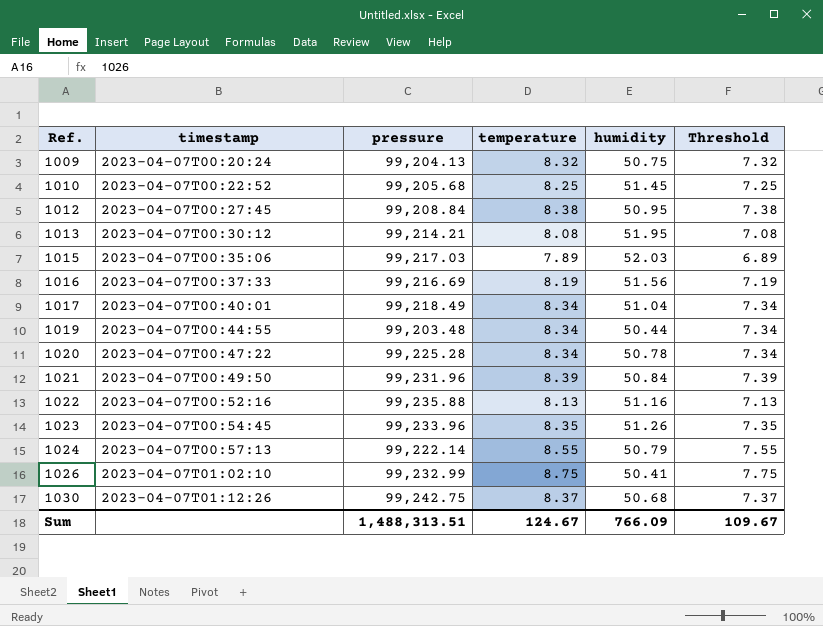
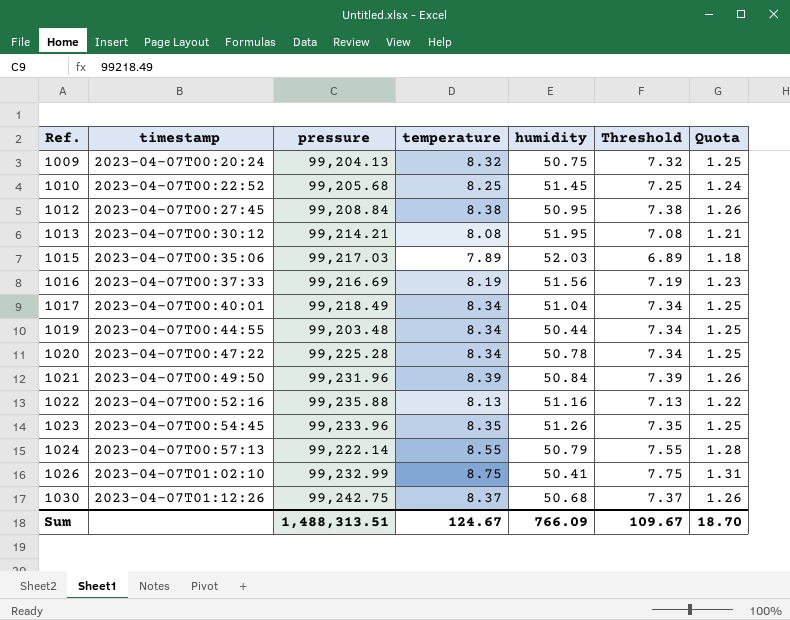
column Quota | formula: none -> [temperature] * 0.15

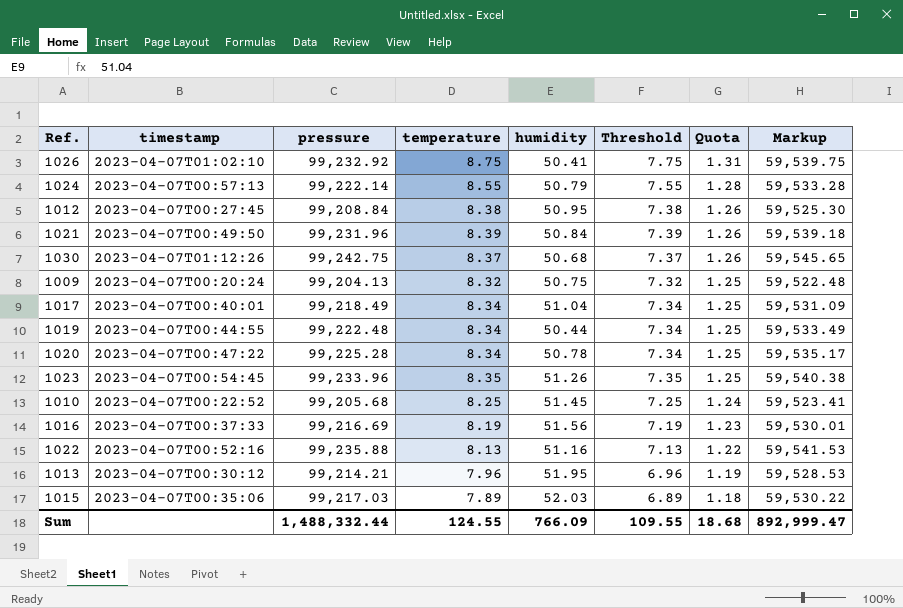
row order: Ref. ascending -> Quota descending
column Markup | formula: none -> [pressure] * 0.6
1026 | pressure: 99,232.99 -> 99,232.92
1019 | pressure: 99,203.48 -> 99,222.48
1013 | temperature: 8.08 -> 7.96
1013 | Threshold: 7.08 -> 6.96
1013 | Quota: 1.21 -> 1.19
Sum | pressure: 1,488,313.51 -> 1,488,332.44
Sum | temperature: 124.67 -> 124.55
Sum | Threshold: 109.67 -> 109.55
Sum | Quota: 18.70 -> 18.68

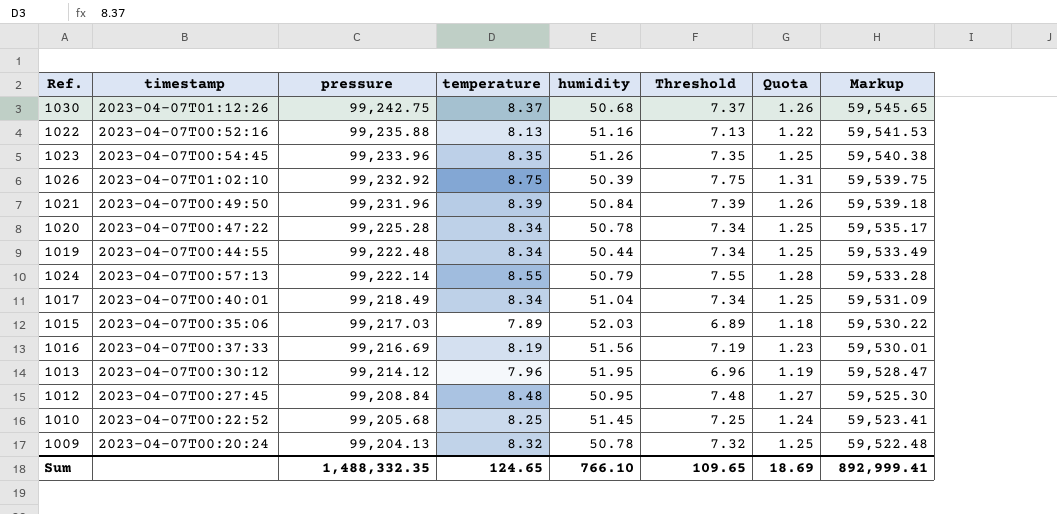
row order: Quota descending -> pressure descending
1026 | humidity: 50.41 -> 50.39
1013 | pressure: 99,214.21 -> 99,214.12
1013 | Markup: 59,528.53 -> 59,528.47
1012 | temperature: 8.38 -> 8.48
1012 | Threshold: 7.38 -> 7.48
1012 | Quota: 1.26 -> 1.27
1009 | humidity: 50.75 -> 50.78
Sum | pressure: 1,488,332.44 -> 1,488,332.35
Sum | temperature: 124.55 -> 124.65
Sum | humidity: 766.09 -> 766.10
Sum | Threshold: 109.55 -> 109.65
Sum | Quota: 18.68 -> 18.69
Sum | Markup: 892,999.47 -> 892,999.41

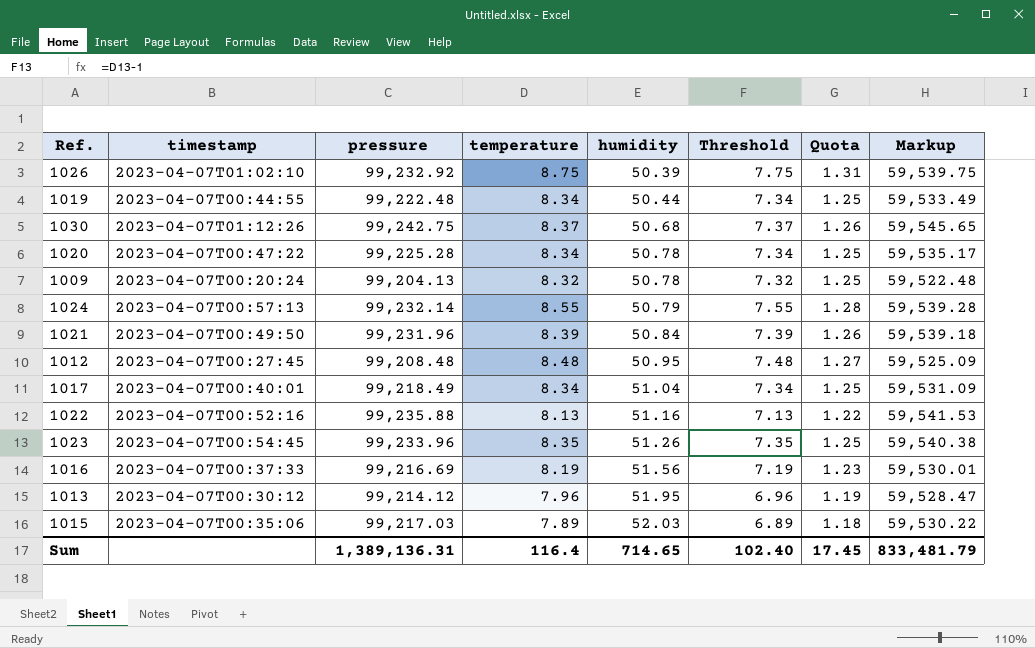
row order: pressure descending -> humidity ascending
row 1010: 2023-04-07T00:22:52 | 99,205.68 | 8.25 | 51.45 | 7.25 | 1.24 | 59,523.41 -> none
1024 | pressure: 99,222.14 -> 99,232.14
1024 | Markup: 59,533.28 -> 59,539.28
1012 | pressure: 99,208.84 -> 99,208.48
1012 | Markup: 59,525.30 -> 59,525.09
Sum | pressure: 1,488,332.35 -> 1,389,136.31
Sum | temperature: 124.65 -> 116.4
Sum | humidity: 766.10 -> 714.65
Sum | Threshold: 109.65 -> 102.40
Sum | Quota: 18.69 -> 17.45
Sum | Markup: 892,999.41 -> 833,481.79

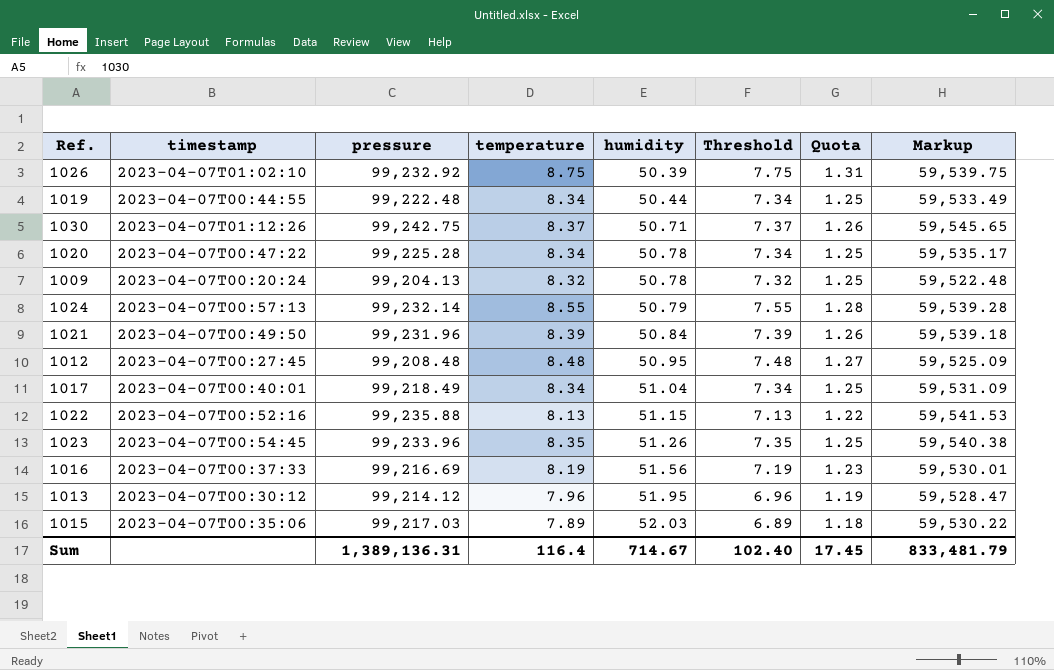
1030 | humidity: 50.68 -> 50.71
1022 | humidity: 51.16 -> 51.15
Sum | humidity: 714.65 -> 714.67

